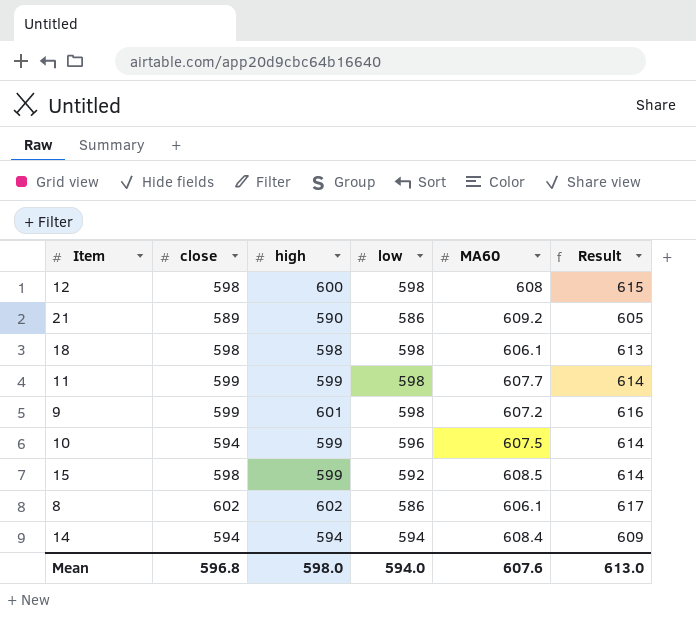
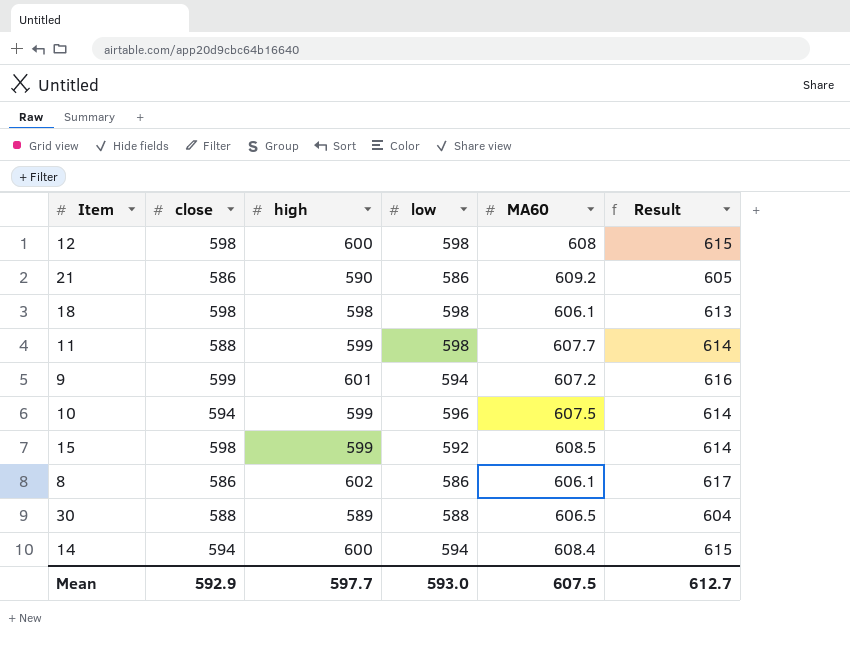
21 | close: 589 -> 586
11 | close: 599 -> 588
9 | low: 598 -> 594
8 | close: 602 -> 586
row 30: none -> 588 | 589 | 588 | 606.5 | 604
14 | high: 594 -> 600
14 | Result: 609 -> 615
Mean | close: 596.8 -> 592.9
Mean | high: 598.0 -> 597.7
Mean | low: 594.0 -> 593.0
Mean | MA60: 607.6 -> 607.5
Mean | Result: 613.0 -> 612.7

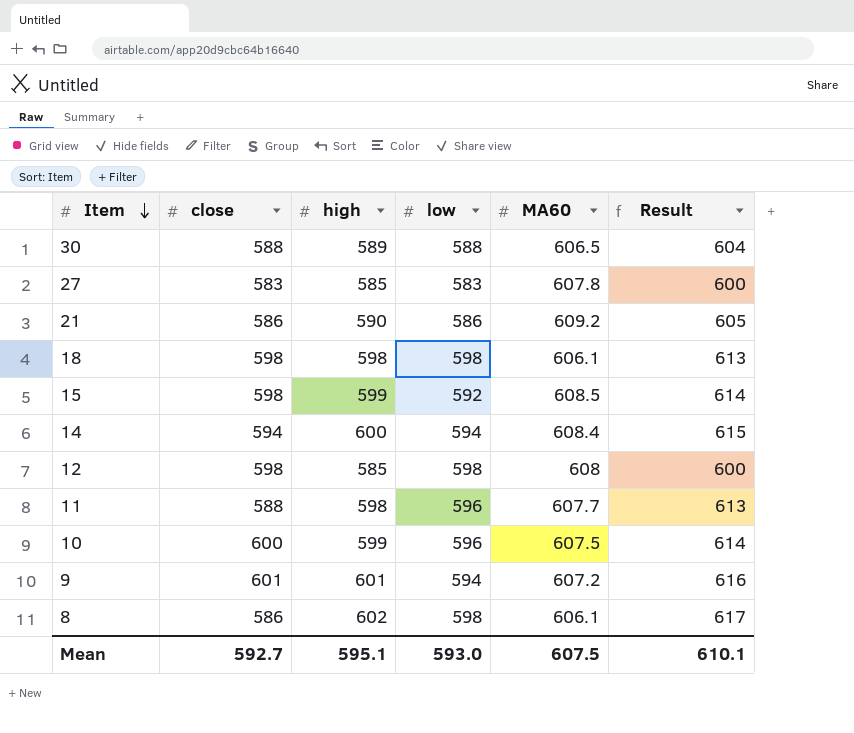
row order: none -> Item descending
row 27: none -> 583 | 585 | 583 | 607.8 | 600
12 | high: 600 -> 585
12 | Result: 615 -> 600
11 | high: 599 -> 598
11 | low: 598 -> 596
11 | Result: 614 -> 613
10 | close: 594 -> 600
9 | close: 599 -> 601
8 | low: 586 -> 598
Mean | close: 592.9 -> 592.7
Mean | high: 597.7 -> 595.1
Mean | Result: 612.7 -> 610.1

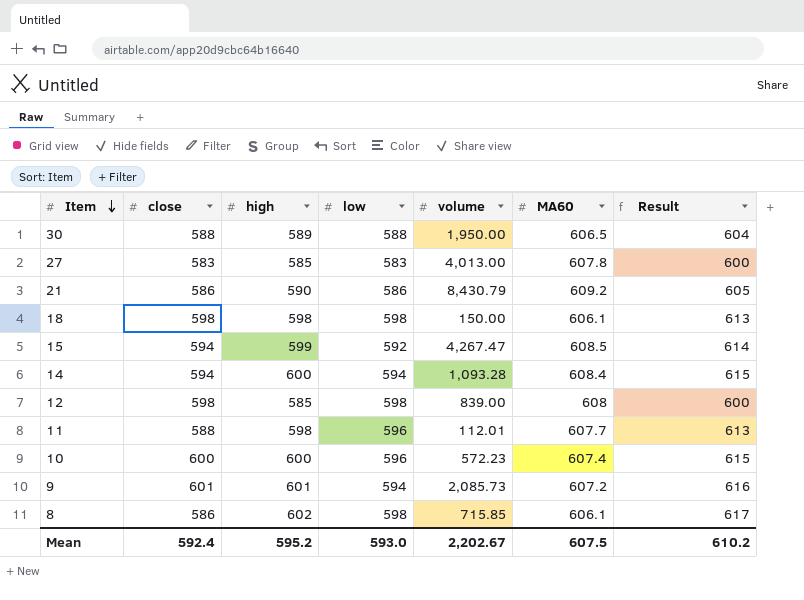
column volume | position: none -> 5
15 | close: 598 -> 594
10 | high: 599 -> 600
10 | MA60: 607.5 -> 607.4
10 | Result: 614 -> 615
Mean | close: 592.7 -> 592.4
Mean | high: 595.1 -> 595.2
Mean | Result: 610.1 -> 610.2

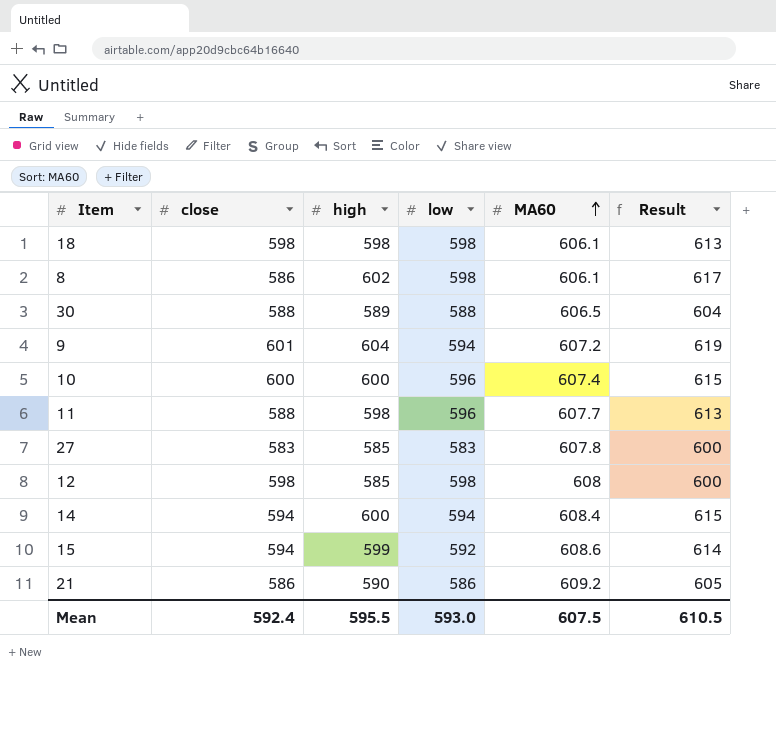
row order: Item descending -> MA60 ascending
column volume | position: 5 -> none
9 | high: 601 -> 604
9 | Result: 616 -> 619
15 | MA60: 608.5 -> 608.6
Mean | high: 595.2 -> 595.5
Mean | Result: 610.2 -> 610.5

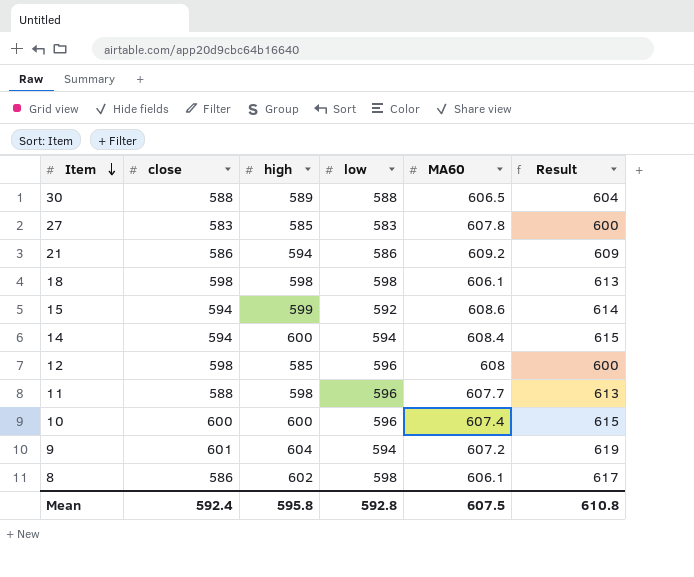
row order: MA60 ascending -> Item descending
21 | high: 590 -> 594
21 | Result: 605 -> 609
12 | low: 598 -> 596
Mean | high: 595.5 -> 595.8
Mean | low: 593.0 -> 592.8
Mean | Result: 610.5 -> 610.8

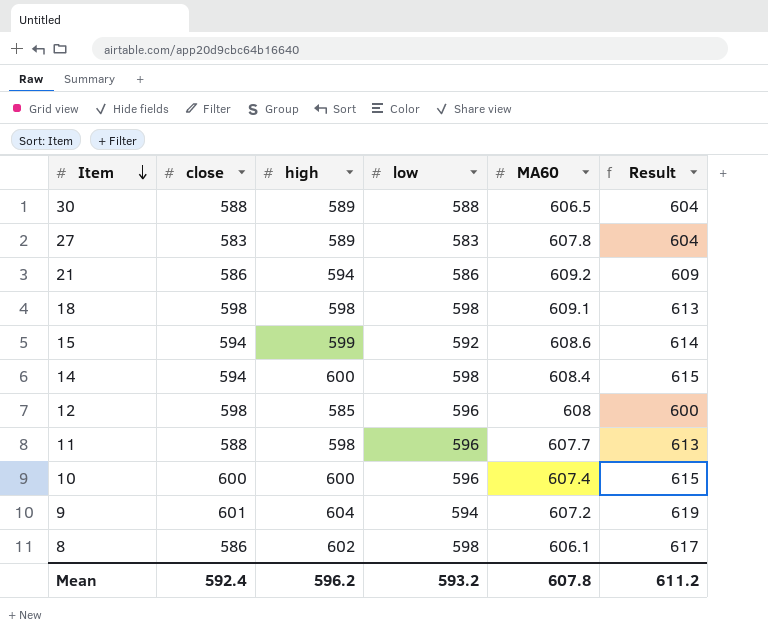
27 | high: 585 -> 589
27 | Result: 600 -> 604
18 | MA60: 606.1 -> 609.1
14 | low: 594 -> 598
Mean | high: 595.8 -> 596.2
Mean | low: 592.8 -> 593.2
Mean | MA60: 607.5 -> 607.8
Mean | Result: 610.8 -> 611.2

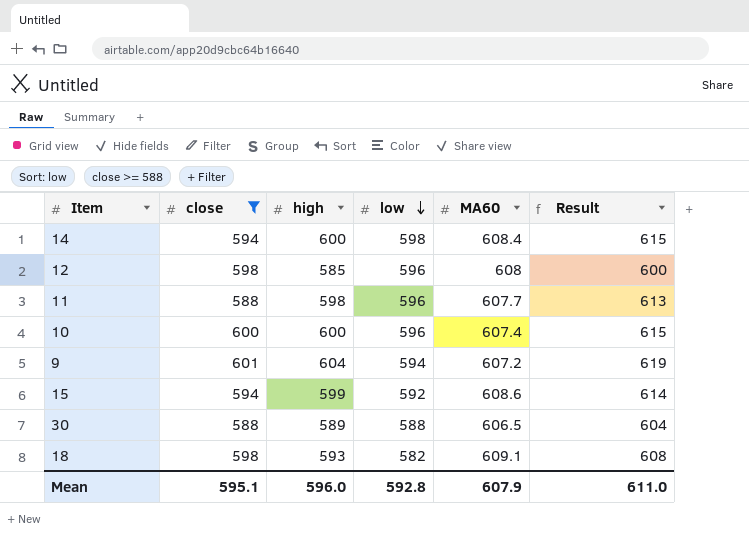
filter: none -> close >= 588
row order: Item descending -> low descending
18 | high: 598 -> 593
18 | low: 598 -> 582
18 | Result: 613 -> 608
Mean | close: 592.4 -> 595.1
Mean | high: 596.2 -> 596.0
Mean | low: 593.2 -> 592.8
Mean | MA60: 607.8 -> 607.9
Mean | Result: 611.2 -> 611.0

